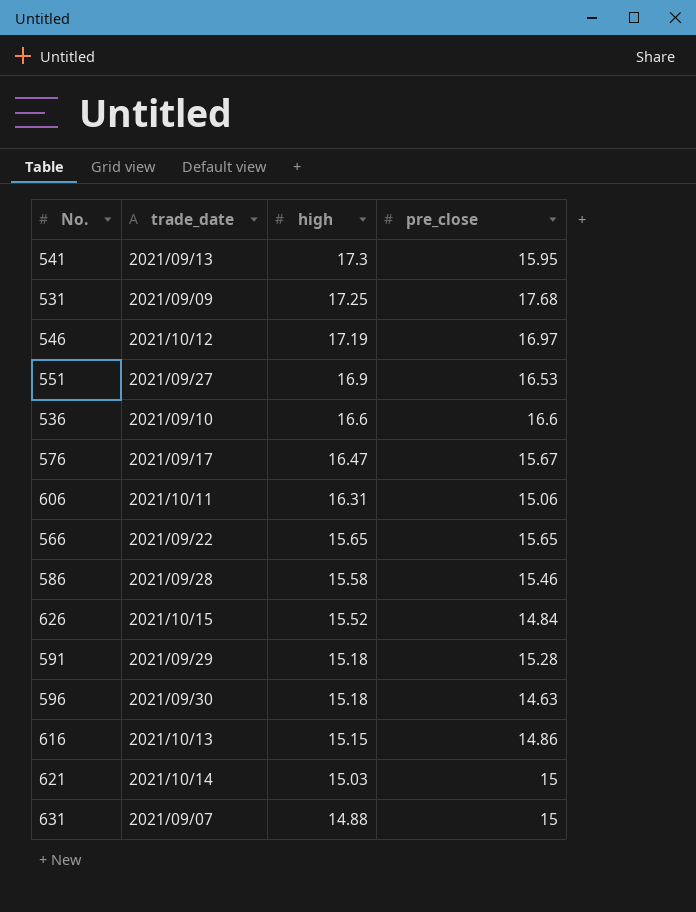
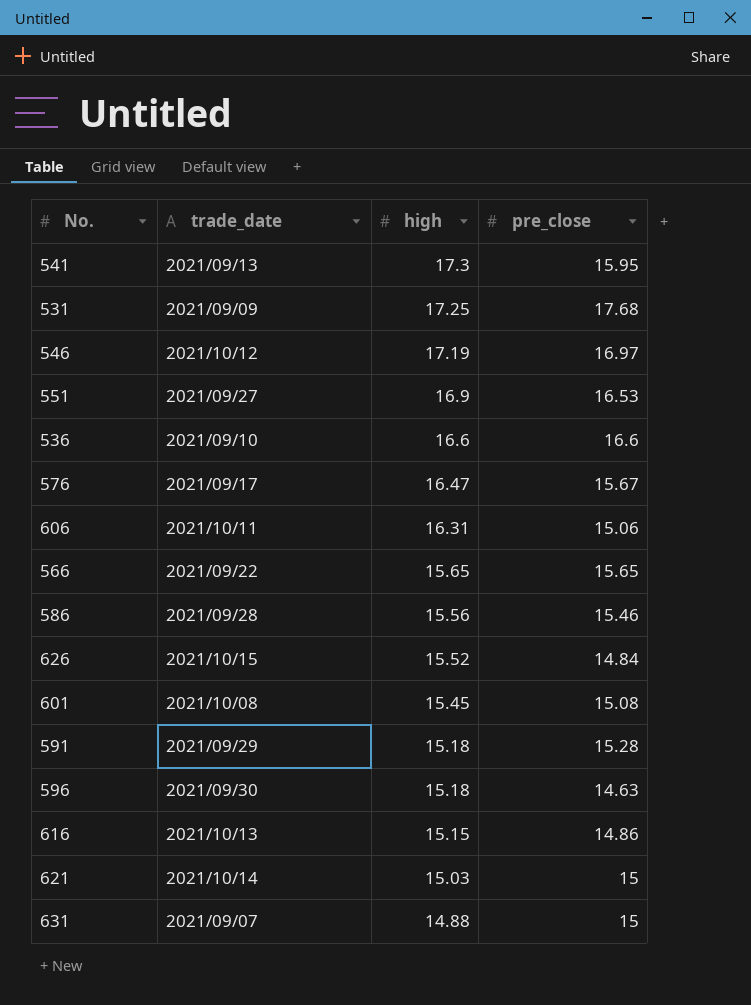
586 | high: 15.58 -> 15.56
row 601: none -> 2021/10/08 | 15.45 | 15.08

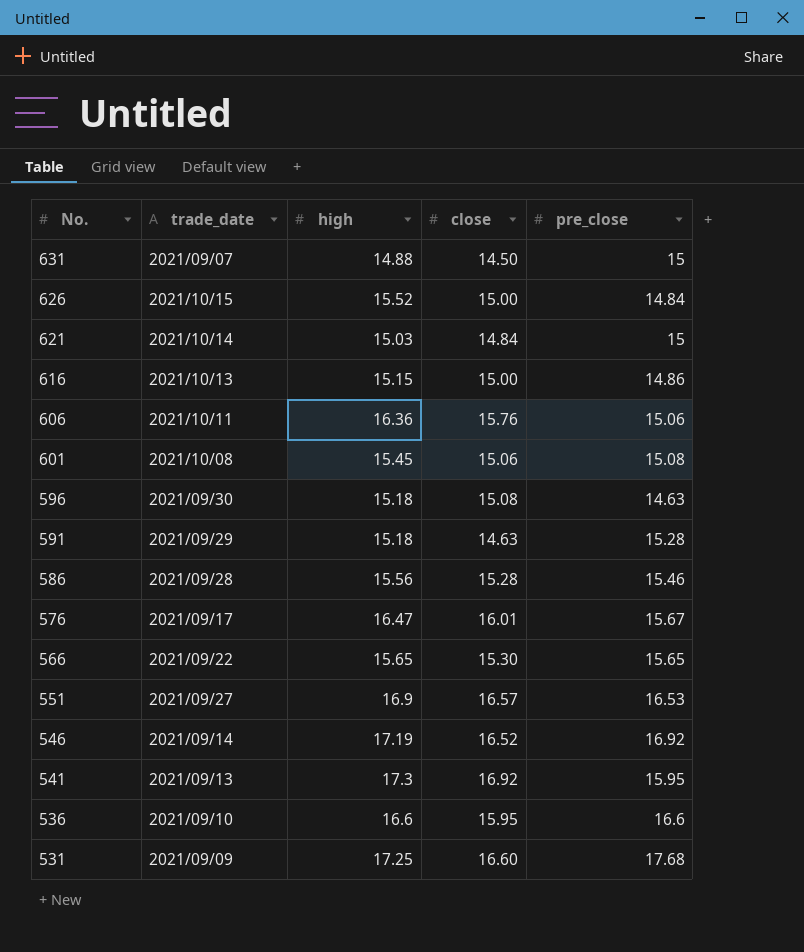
row order: high descending -> No. descending
column close | position: none -> 4
606 | high: 16.31 -> 16.36
546 | trade_date: 2021/10/12 -> 2021/09/14
546 | pre_close: 16.97 -> 16.92

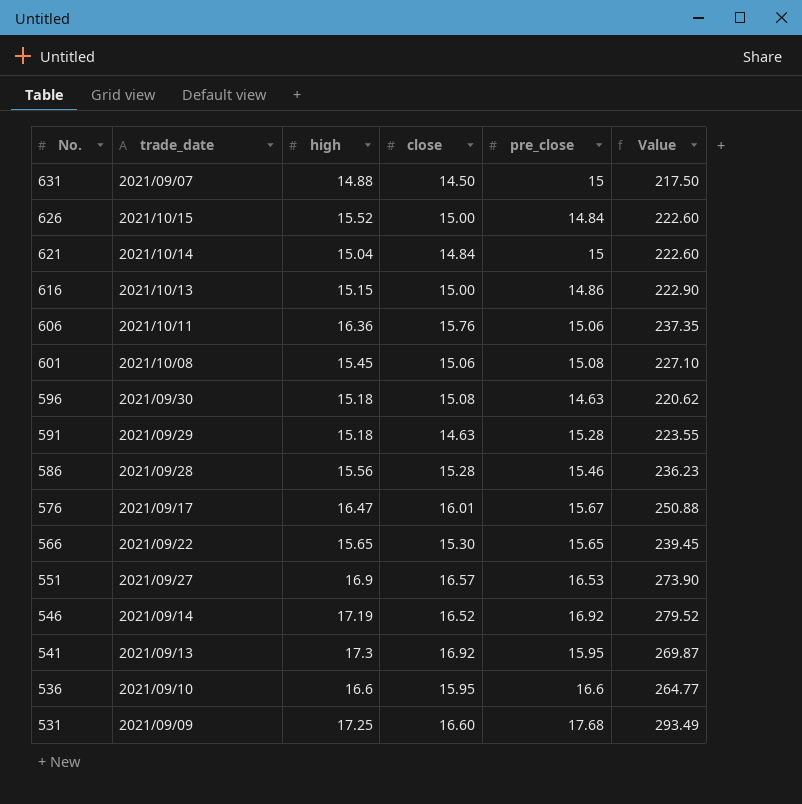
column Value | formula: none -> [close] * [pre_close]
621 | high: 15.03 -> 15.04

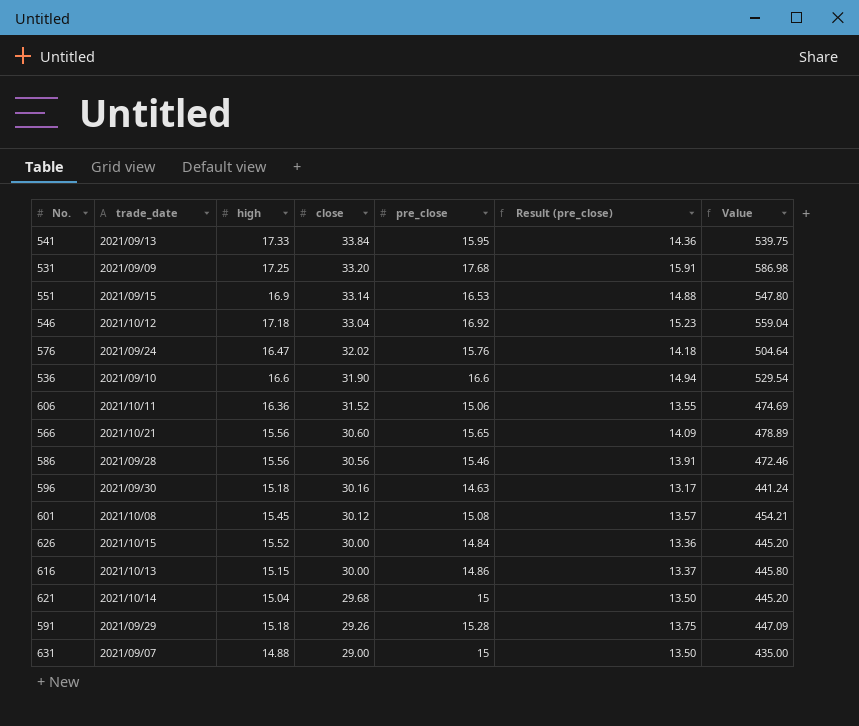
row order: No. descending -> close descending
column Result (pre_close) | formula: none -> [pre_close] * 0.9
541 | high: 17.3 -> 17.33
541 | close: 16.92 -> 33.84
541 | Value: 269.87 -> 539.75
531 | close: 16.60 -> 33.20
531 | Value: 293.49 -> 586.98
551 | trade_date: 2021/09/27 -> 2021/09/15
551 | close: 16.57 -> 33.14
551 | Value: 273.90 -> 547.80
546 | trade_date: 2021/09/14 -> 2021/10/12
546 | high: 17.19 -> 17.18
546 | close: 16.52 -> 33.04
546 | Value: 279.52 -> 559.04
576 | trade_date: 2021/09/17 -> 2021/09/24
576 | close: 16.01 -> 32.02
576 | pre_close: 15.67 -> 15.76
576 | Value: 250.88 -> 504.64
536 | close: 15.95 -> 31.90
536 | Value: 264.77 -> 529.54
606 | close: 15.76 -> 31.52
606 | Value: 237.35 -> 474.69
566 | trade_date: 2021/09/22 -> 2021/10/21
566 | high: 15.65 -> 15.56
566 | close: 15.30 -> 30.60
566 | Value: 239.45 -> 478.89
586 | close: 15.28 -> 30.56
586 | Value: 236.23 -> 472.46
596 | close: 15.08 -> 30.16
596 | Value: 220.62 -> 441.24
601 | close: 15.06 -> 30.12
601 | Value: 227.10 -> 454.21
626 | close: 15.00 -> 30.00
626 | Value: 222.60 -> 445.20
616 | close: 15.00 -> 30.00
616 | Value: 222.90 -> 445.80
621 | close: 14.84 -> 29.68
621 | Value: 222.60 -> 445.20
591 | close: 14.63 -> 29.26
591 | Value: 223.55 -> 447.09
631 | close: 14.50 -> 29.00
631 | Value: 217.50 -> 435.00

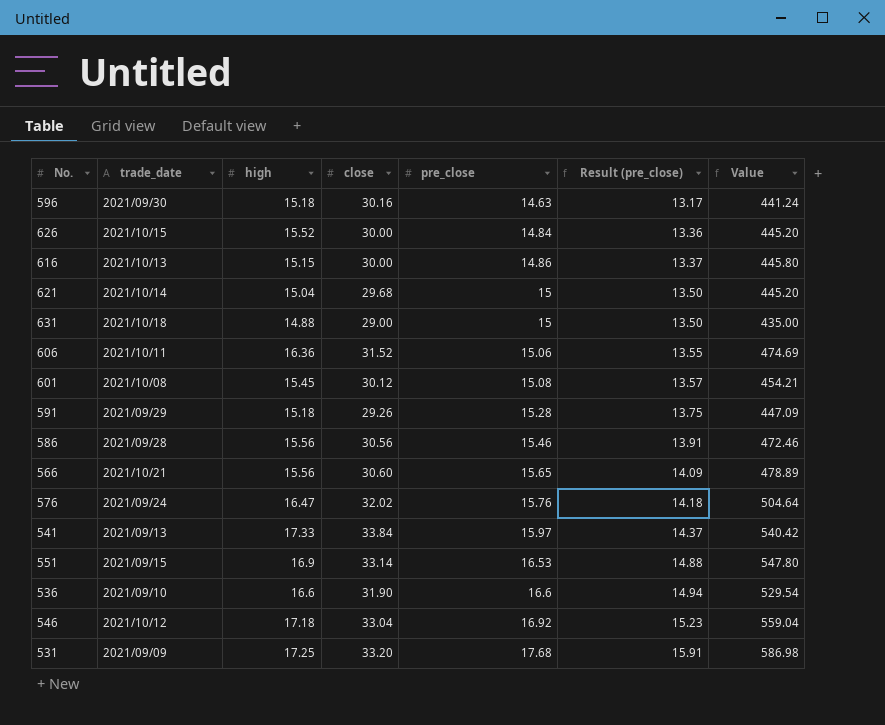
row order: close descending -> pre_close ascending
631 | trade_date: 2021/09/07 -> 2021/10/18
541 | pre_close: 15.95 -> 15.97
541 | Result (pre_close): 14.36 -> 14.37
541 | Value: 539.75 -> 540.42

